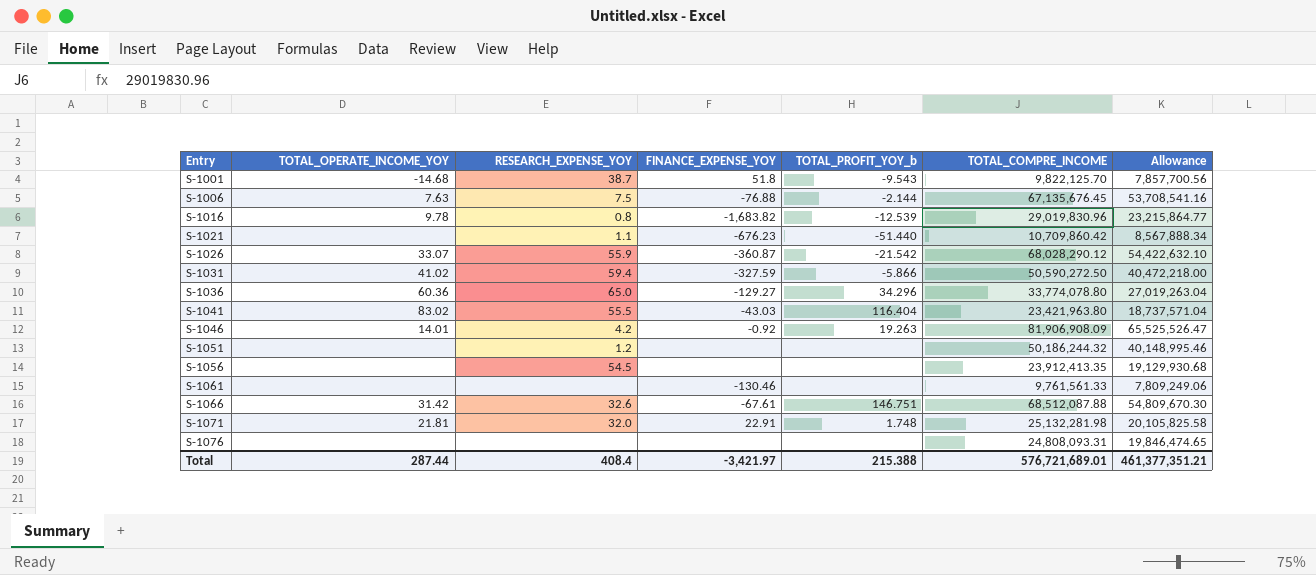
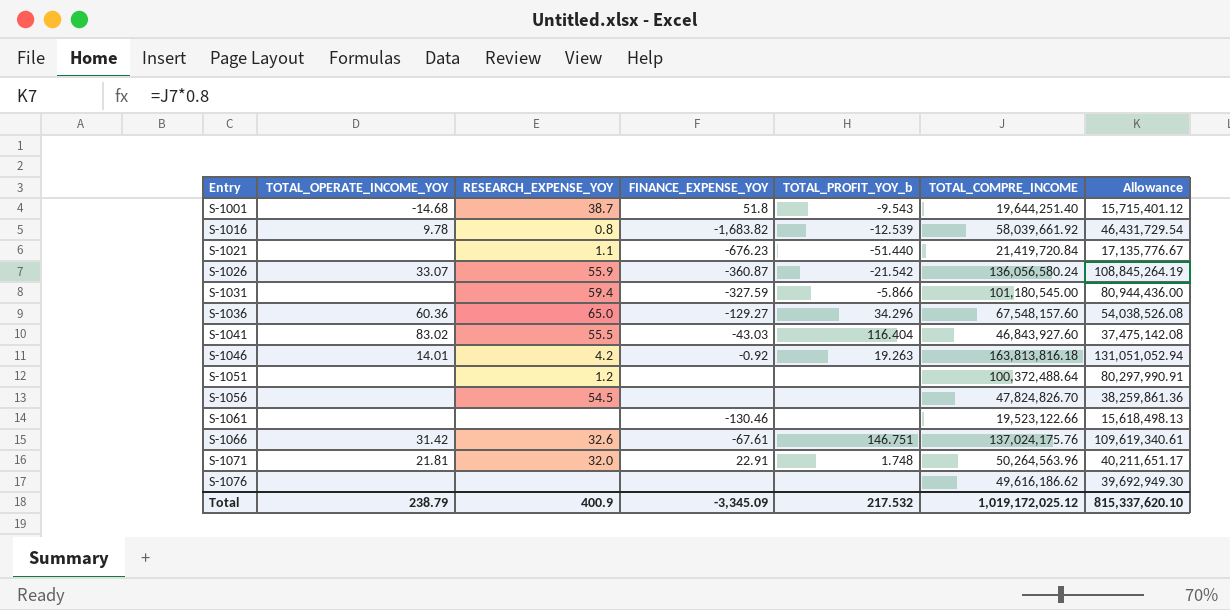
row S-1006: 7.63 | 7.5 | -76.88 | -2.144 | 67,135,676.45 | 53,708,541.16 -> none
S-1001 | TOTAL_COMPRE_INCOME: 9,822,125.70 -> 19,644,251.40
S-1001 | Allowance: 7,857,700.56 -> 15,715,401.12
S-1016 | TOTAL_COMPRE_INCOME: 29,019,830.96 -> 58,039,661.92
S-1016 | Allowance: 23,215,864.77 -> 46,431,729.54
S-1021 | TOTAL_COMPRE_INCOME: 10,709,860.42 -> 21,419,720.84
S-1021 | Allowance: 8,567,888.34 -> 17,135,776.67
S-1026 | TOTAL_COMPRE_INCOME: 68,028,290.12 -> 136,056,580.24
S-1026 | Allowance: 54,422,632.10 -> 108,845,264.19
S-1031 | TOTAL_OPERATE_INCOME_YOY: 41.02 -> none
S-1031 | TOTAL_COMPRE_INCOME: 50,590,272.50 -> 101,180,545.00
S-1031 | Allowance: 40,472,218.00 -> 80,944,436.00
S-1036 | TOTAL_COMPRE_INCOME: 33,774,078.80 -> 67,548,157.60
S-1036 | Allowance: 27,019,263.04 -> 54,038,526.08
S-1041 | TOTAL_COMPRE_INCOME: 23,421,963.80 -> 46,843,927.60
S-1041 | Allowance: 18,737,571.04 -> 37,475,142.08
S-1046 | TOTAL_COMPRE_INCOME: 81,906,908.09 -> 163,813,816.18
S-1046 | Allowance: 65,525,526.47 -> 131,051,052.94
S-1051 | TOTAL_COMPRE_INCOME: 50,186,244.32 -> 100,372,488.64
S-1051 | Allowance: 40,148,995.46 -> 80,297,990.91
S-1056 | TOTAL_COMPRE_INCOME: 23,912,413.35 -> 47,824,826.70
S-1056 | Allowance: 19,129,930.68 -> 38,259,861.36
S-1061 | TOTAL_COMPRE_INCOME: 9,761,561.33 -> 19,523,122.66
S-1061 | Allowance: 7,809,249.06 -> 15,618,498.13
S-1066 | TOTAL_COMPRE_INCOME: 68,512,087.88 -> 137,024,175.76
S-1066 | Allowance: 54,809,670.30 -> 109,619,340.61
S-1071 | TOTAL_COMPRE_INCOME: 25,132,281.98 -> 50,264,563.96
S-1071 | Allowance: 20,105,825.58 -> 40,211,651.17
S-1076 | TOTAL_COMPRE_INCOME: 24,808,093.31 -> 49,616,186.62
S-1076 | Allowance: 19,846,474.65 -> 39,692,949.30
Total | TOTAL_OPERATE_INCOME_YOY: 287.44 -> 238.79
Total | RESEARCH_EXPENSE_YOY: 408.4 -> 400.9
Total | FINANCE_EXPENSE_YOY: -3,421.97 -> -3,345.09
Total | TOTAL_PROFIT_YOY_b: 215.388 -> 217.532
Total | TOTAL_COMPRE_INCOME: 576,721,689.01 -> 1,019,172,025.12
Total | Allowance: 461,377,351.21 -> 815,337,620.10

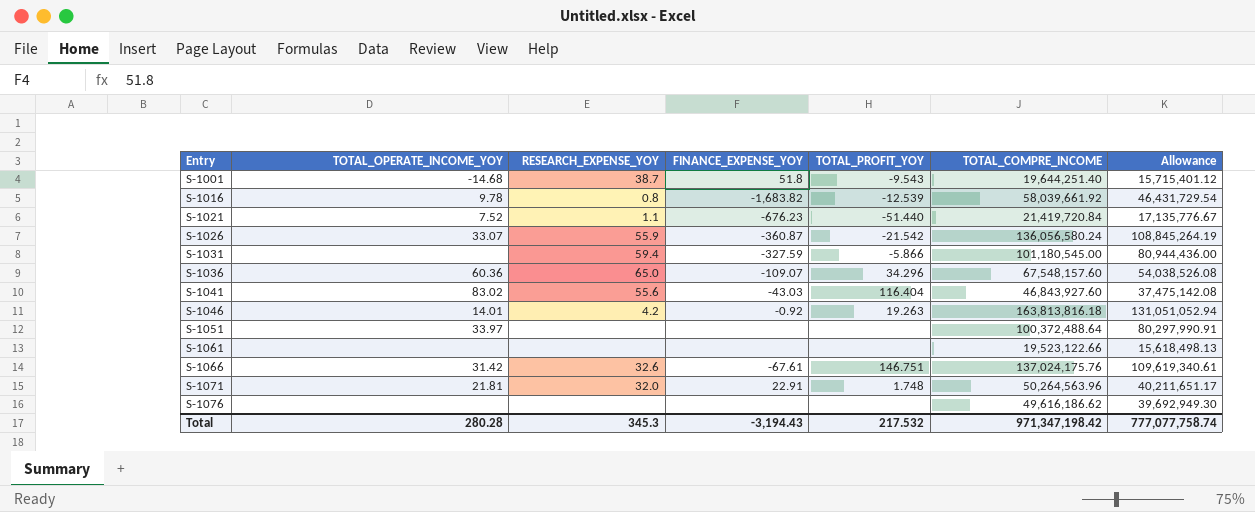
column name: TOTAL_PROFIT_YOY_b -> TOTAL_PROFIT_YOY
row S-1056: none | 54.5 | none | none | 47,824,826.70 | 38,259,861.36 -> none
S-1021 | TOTAL_OPERATE_INCOME_YOY: none -> 7.52
S-1036 | FINANCE_EXPENSE_YOY: -129.27 -> -109.07
S-1041 | RESEARCH_EXPENSE_YOY: 55.5 -> 55.6
S-1051 | TOTAL_OPERATE_INCOME_YOY: none -> 33.97
S-1051 | RESEARCH_EXPENSE_YOY: 1.2 -> none
S-1061 | FINANCE_EXPENSE_YOY: -130.46 -> none
Total | TOTAL_OPERATE_INCOME_YOY: 238.79 -> 280.28
Total | RESEARCH_EXPENSE_YOY: 400.9 -> 345.3
Total | FINANCE_EXPENSE_YOY: -3,345.09 -> -3,194.43
Total | TOTAL_COMPRE_INCOME: 1,019,172,025.12 -> 971,347,198.42
Total | Allowance: 815,337,620.10 -> 777,077,758.74

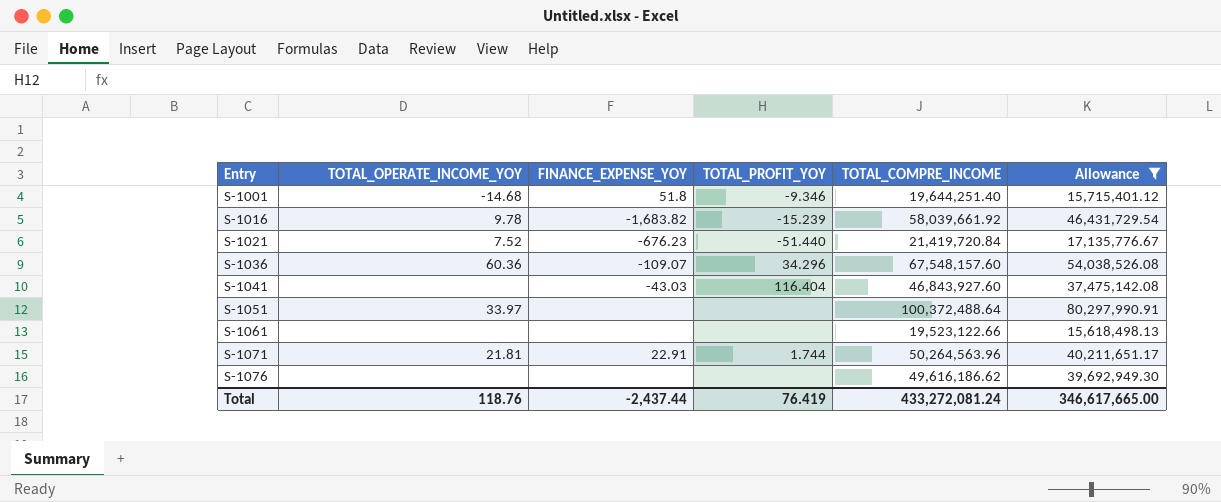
filter: none -> Allowance <= 80,297,990.91
column RESEARCH_EXPENSE_YOY | position: 3 -> none
S-1001 | TOTAL_PROFIT_YOY: -9.543 -> -9.346
S-1016 | TOTAL_PROFIT_YOY: -12.539 -> -15.239
S-1041 | TOTAL_OPERATE_INCOME_YOY: 83.02 -> none
S-1071 | TOTAL_PROFIT_YOY: 1.748 -> 1.744
Total | TOTAL_OPERATE_INCOME_YOY: 280.28 -> 118.76
Total | FINANCE_EXPENSE_YOY: -3,194.43 -> -2,437.44
Total | TOTAL_PROFIT_YOY: 217.532 -> 76.419
Total | TOTAL_COMPRE_INCOME: 971,347,198.42 -> 433,272,081.24
Total | Allowance: 777,077,758.74 -> 346,617,665.00

